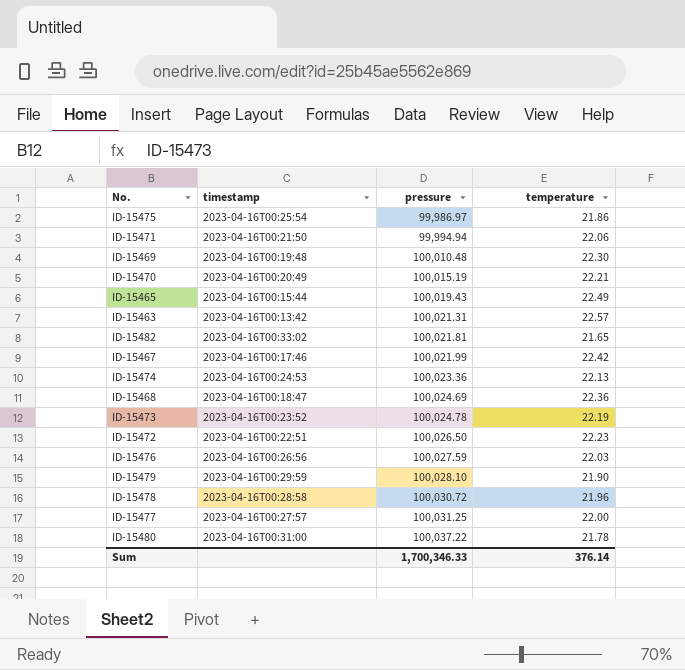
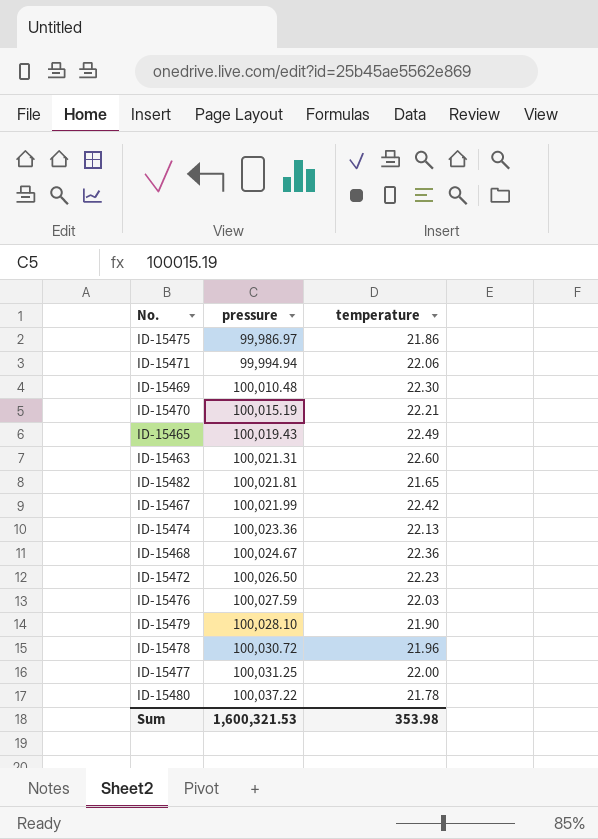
column timestamp | position: 2 -> none
row ID-15473: 2023-04-16T00:23:52 | 100,024.78 | 22.19 -> none
ID-15463 | temperature: 22.57 -> 22.60
ID-15468 | pressure: 100,024.69 -> 100,024.67
Sum | pressure: 1,700,346.33 -> 1,600,321.53
Sum | temperature: 376.14 -> 353.98

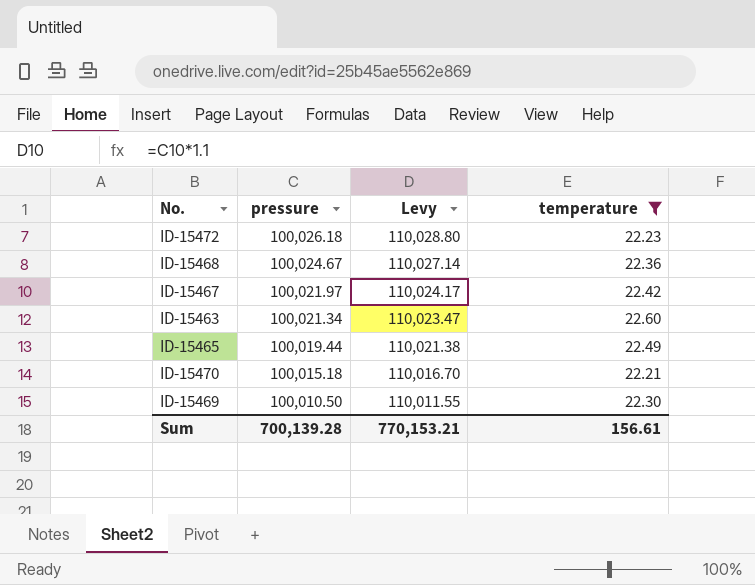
filter: none -> temperature >= 22.21
row order: pressure ascending -> pressure descending
column Levy | formula: none -> [pressure] * 1.1
ID-15472 | pressure: 100,026.50 -> 100,026.18
ID-15467 | pressure: 100,021.99 -> 100,021.97
ID-15463 | pressure: 100,021.31 -> 100,021.34
ID-15465 | pressure: 100,019.43 -> 100,019.44
ID-15470 | pressure: 100,015.19 -> 100,015.18
ID-15469 | pressure: 100,010.48 -> 100,010.50
Sum | pressure: 1,600,321.53 -> 700,139.28
Sum | temperature: 353.98 -> 156.61

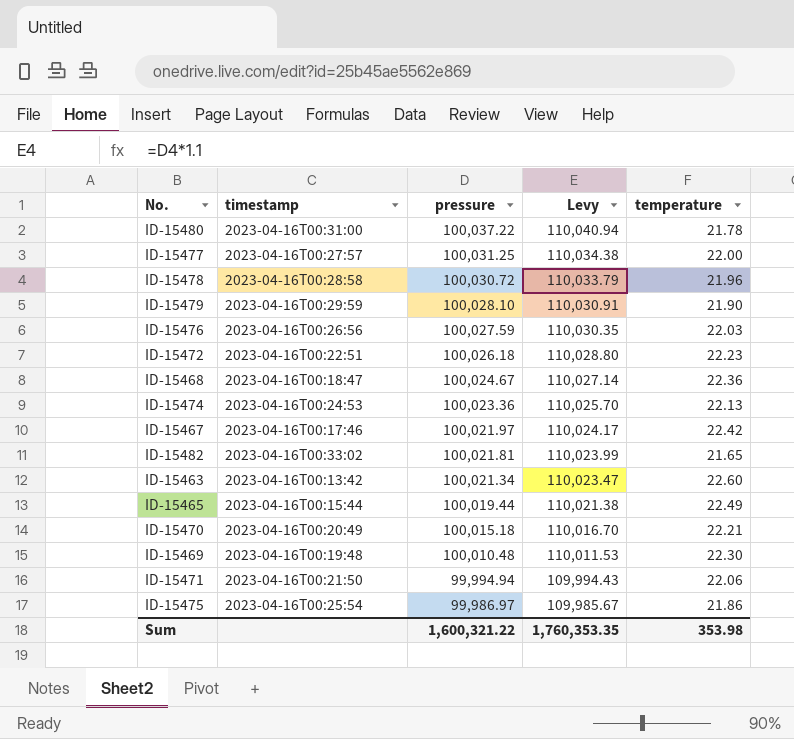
filter: temperature >= 22.21 -> none
column timestamp | position: none -> 2
ID-15469 | pressure: 100,010.50 -> 100,010.48
ID-15469 | Levy: 110,011.55 -> 110,011.53
Sum | pressure: 700,139.28 -> 1,600,321.22
Sum | Levy: 770,153.21 -> 1,760,353.35
Sum | temperature: 156.61 -> 353.98

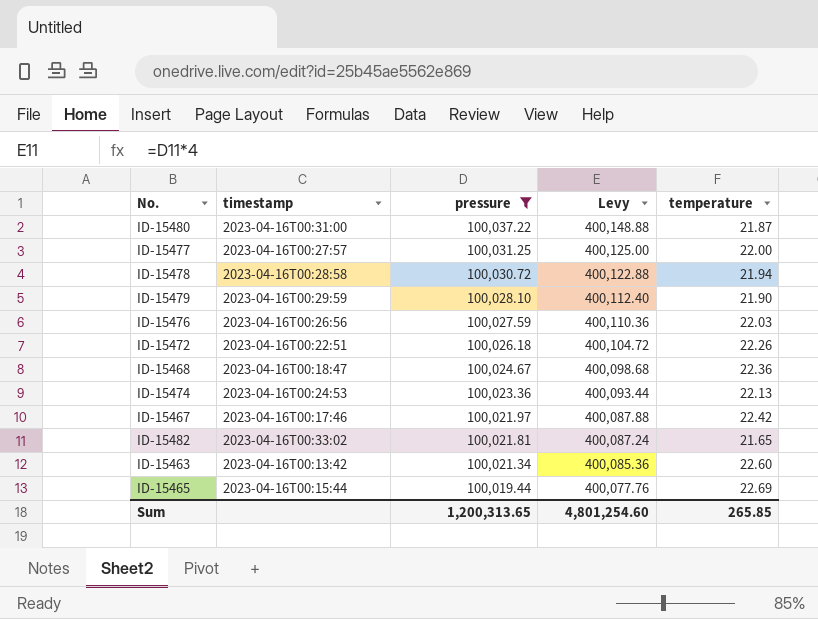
filter: none -> pressure >= 100,019.44
column Levy | formula: [pressure] * 1.1 -> [pressure] * 4
ID-15480 | temperature: 21.78 -> 21.87
ID-15478 | temperature: 21.96 -> 21.94
ID-15472 | temperature: 22.23 -> 22.26
ID-15465 | temperature: 22.49 -> 22.69
Sum | pressure: 1,600,321.22 -> 1,200,313.65
Sum | Levy: 1,760,353.35 -> 4,801,254.60
Sum | temperature: 353.98 -> 265.85

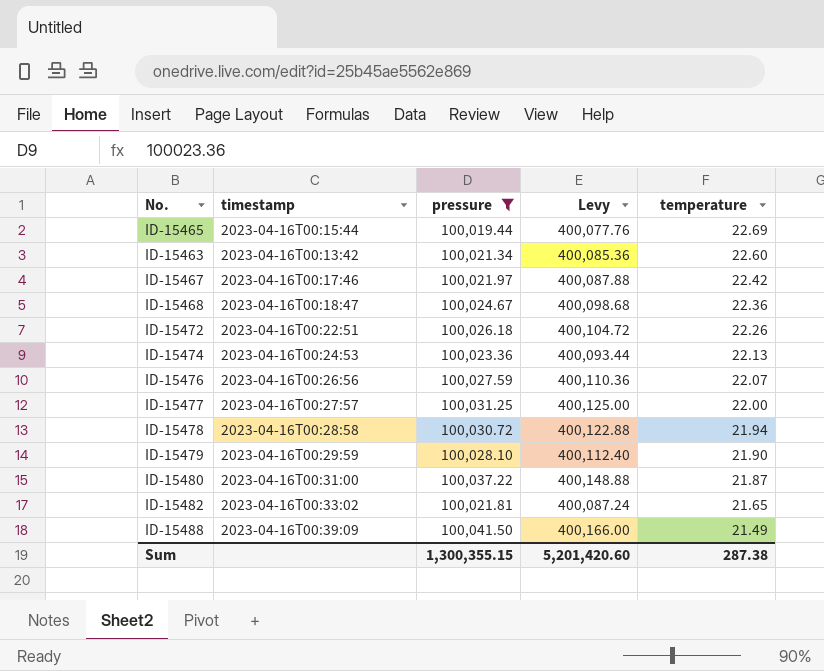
row order: pressure descending -> temperature descending
ID-15476 | temperature: 22.03 -> 22.07
row ID-15488: none -> 2023-04-16T00:39:09 | 100,041.50 | 400,166.00 | 21.49
Sum | pressure: 1,200,313.65 -> 1,300,355.15
Sum | Levy: 4,801,254.60 -> 5,201,420.60
Sum | temperature: 265.85 -> 287.38

